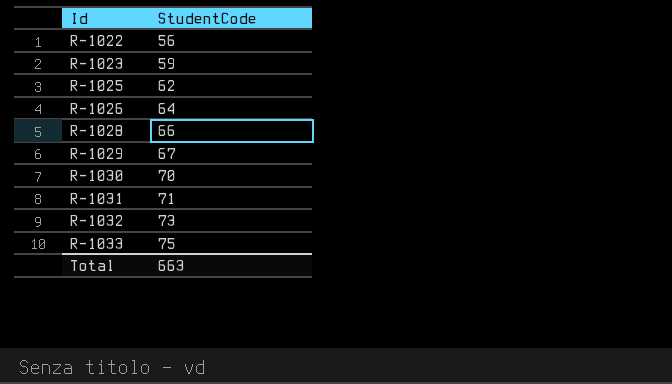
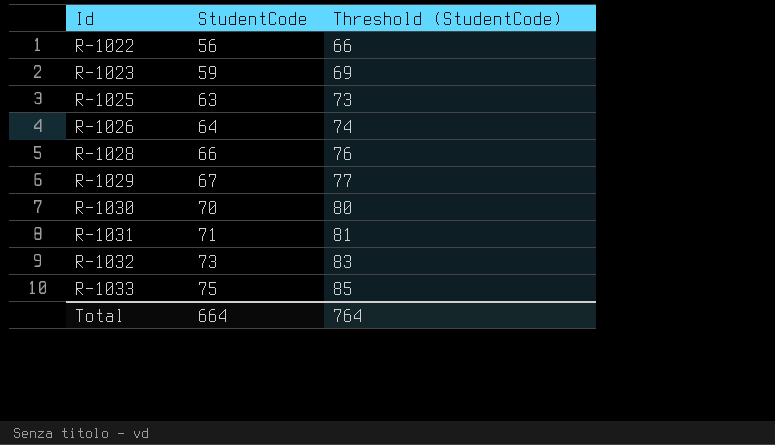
column Threshold (StudentCode) | formula: none -> [StudentCode] + 10
R-1025 | StudentCode: 62 -> 63
Total | StudentCode: 663 -> 664

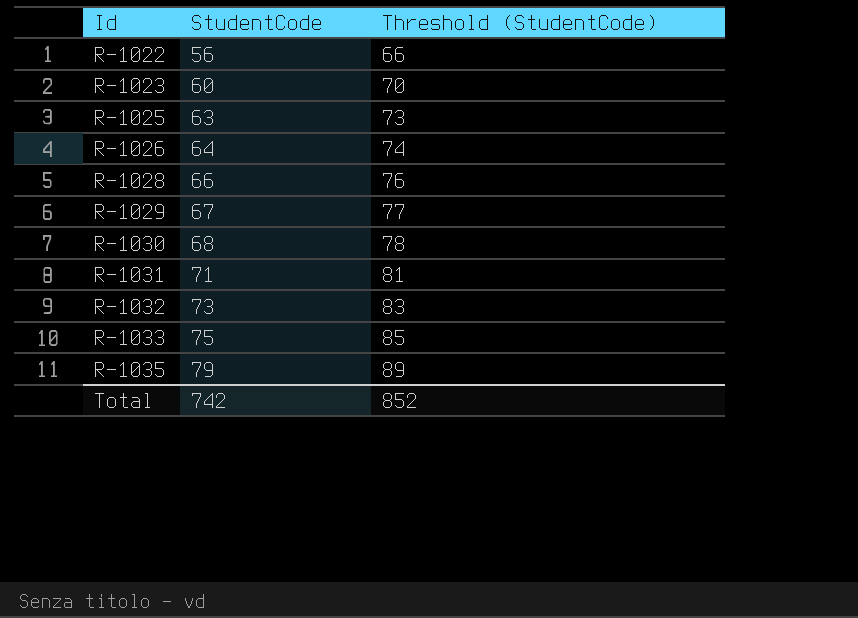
R-1023 | StudentCode: 59 -> 60
R-1023 | Threshold (StudentCode): 69 -> 70
R-1030 | StudentCode: 70 -> 68
R-1030 | Threshold (StudentCode): 80 -> 78
row R-1035: none -> 79 | 89
Total | StudentCode: 664 -> 742
Total | Threshold (StudentCode): 764 -> 852

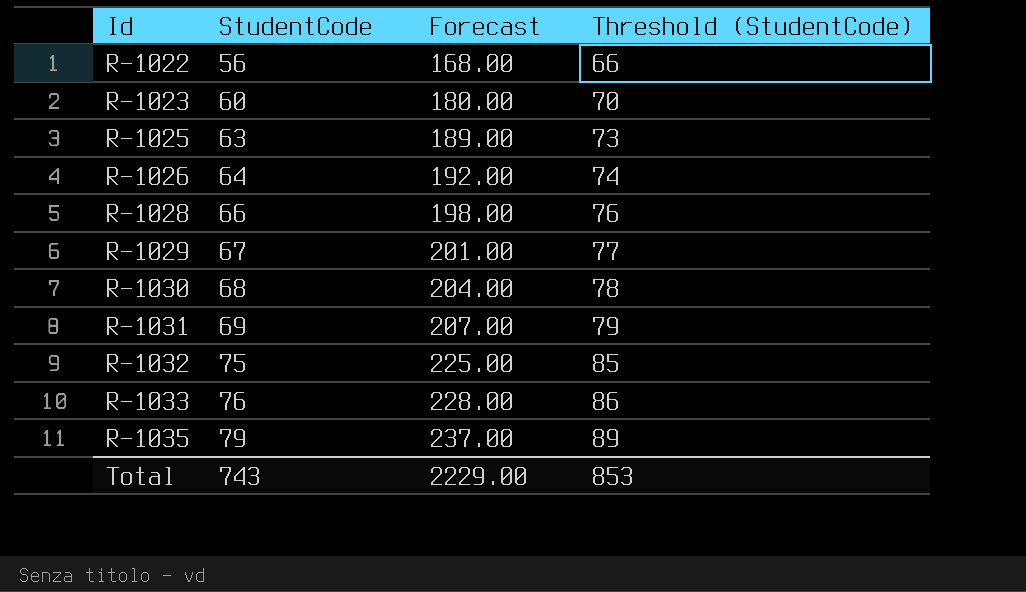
column Forecast | formula: none -> [StudentCode] * 3
R-1031 | StudentCode: 71 -> 69
R-1031 | Threshold (StudentCode): 81 -> 79
R-1032 | StudentCode: 73 -> 75
R-1032 | Threshold (StudentCode): 83 -> 85
R-1033 | StudentCode: 75 -> 76
R-1033 | Threshold (StudentCode): 85 -> 86
Total | StudentCode: 742 -> 743
Total | Threshold (StudentCode): 852 -> 853

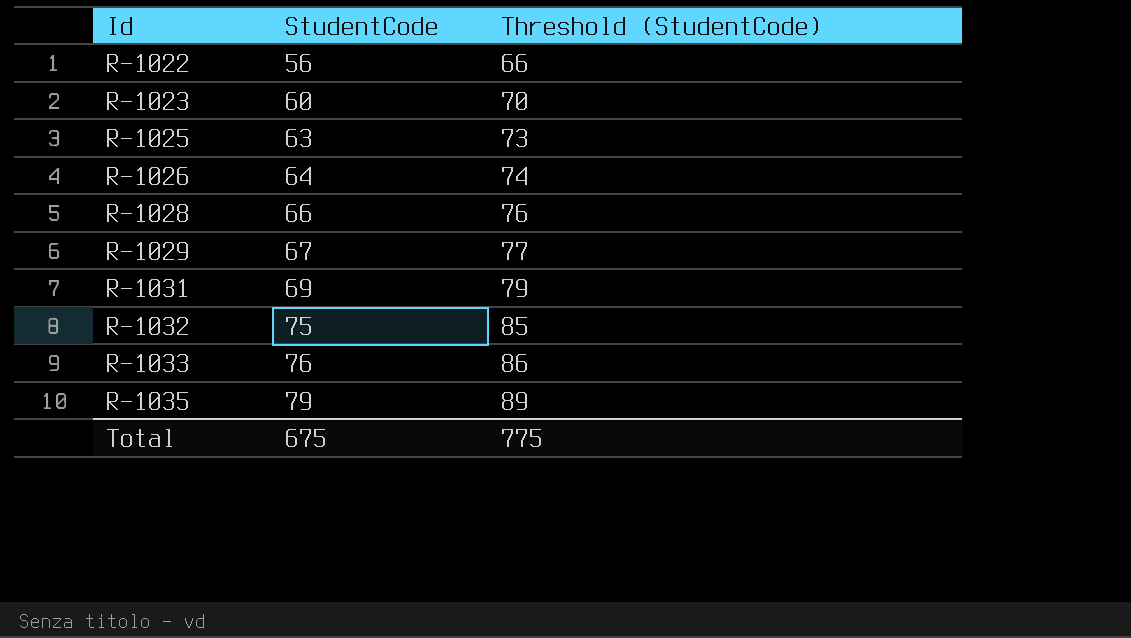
column Forecast | formula: [StudentCode] * 3 -> none
row R-1030: 68 | 204.00 | 78 -> none
Total | StudentCode: 743 -> 675
Total | Threshold (StudentCode): 853 -> 775

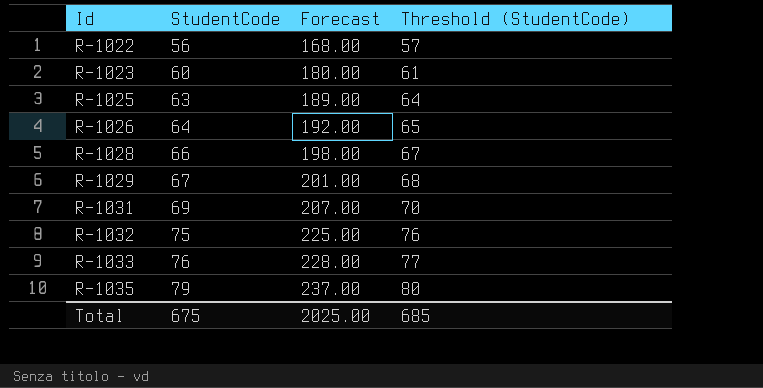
column Forecast | formula: none -> [StudentCode] * 3
column Threshold (StudentCode) | formula: [StudentCode] + 10 -> [StudentCode] + 1
Total | Threshold (StudentCode): 775 -> 685

